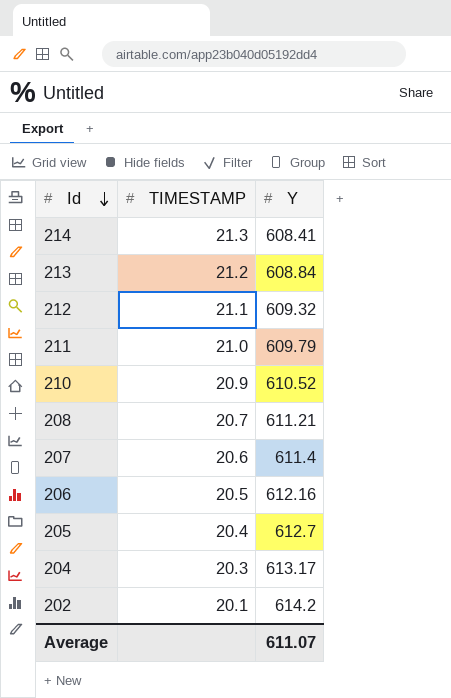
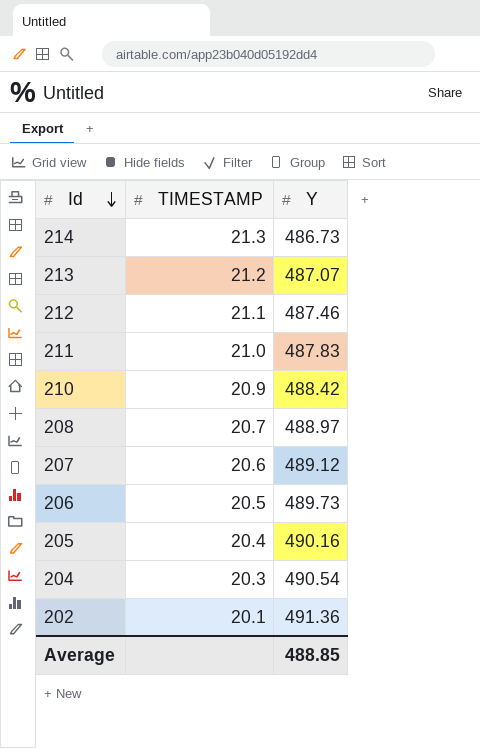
214 | Y: 608.41 -> 486.73
213 | Y: 608.84 -> 487.07
212 | Y: 609.32 -> 487.46
211 | Y: 609.79 -> 487.83
210 | Y: 610.52 -> 488.42
208 | Y: 611.21 -> 488.97
207 | Y: 611.4 -> 489.12
206 | Y: 612.16 -> 489.73
205 | Y: 612.7 -> 490.16
204 | Y: 613.17 -> 490.54
202 | Y: 614.2 -> 491.36
Average | Y: 611.07 -> 488.85

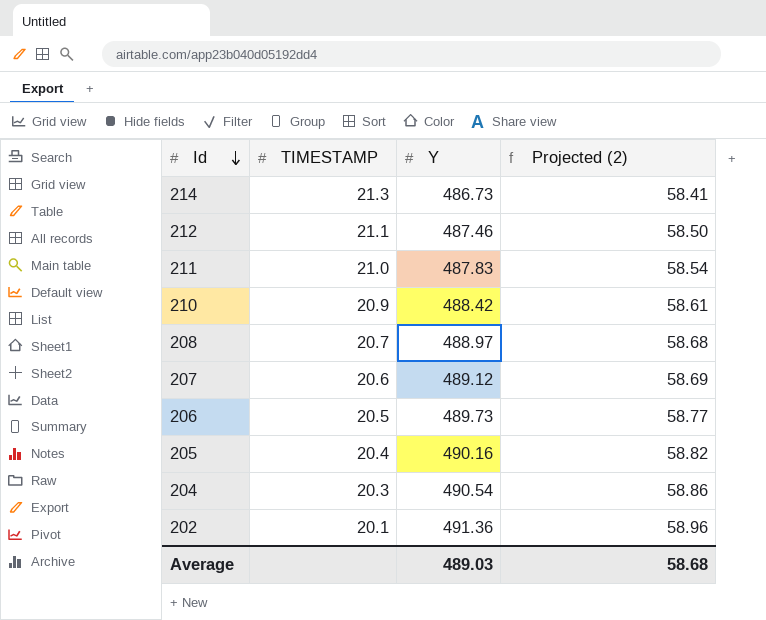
column Projected (2) | formula: none -> [Y] * 0.12
row 213: 21.2 | 487.07 -> none
Average | Y: 488.85 -> 489.03

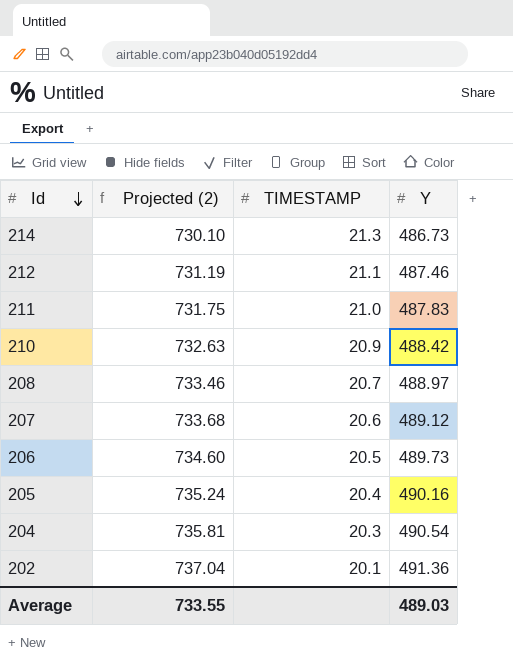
column Projected (2) | formula: [Y] * 0.12 -> [Y] * 1.5
column Projected (2) | position: 4 -> 2
Average | Projected (2): 58.68 -> 733.55

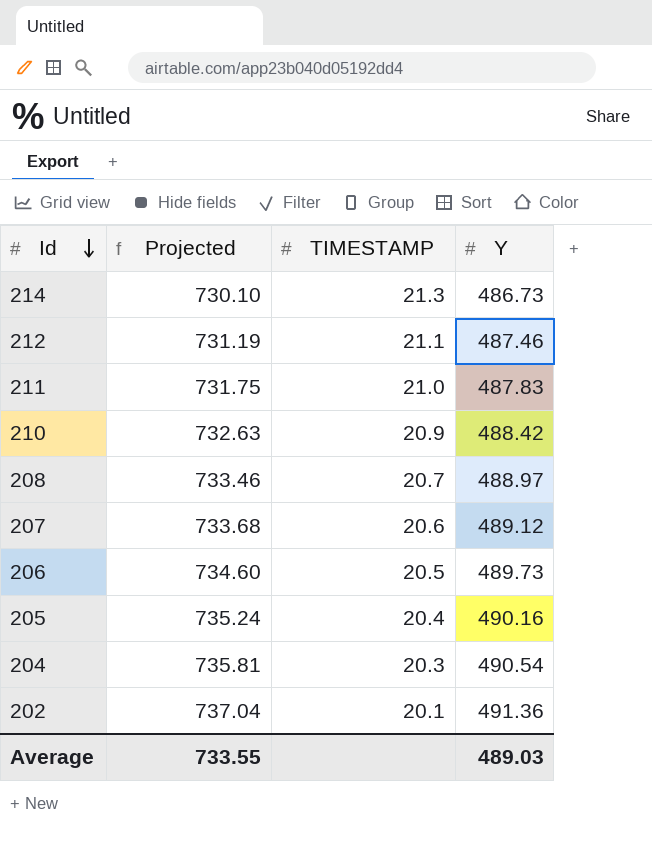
column name: Projected (2) -> Projected

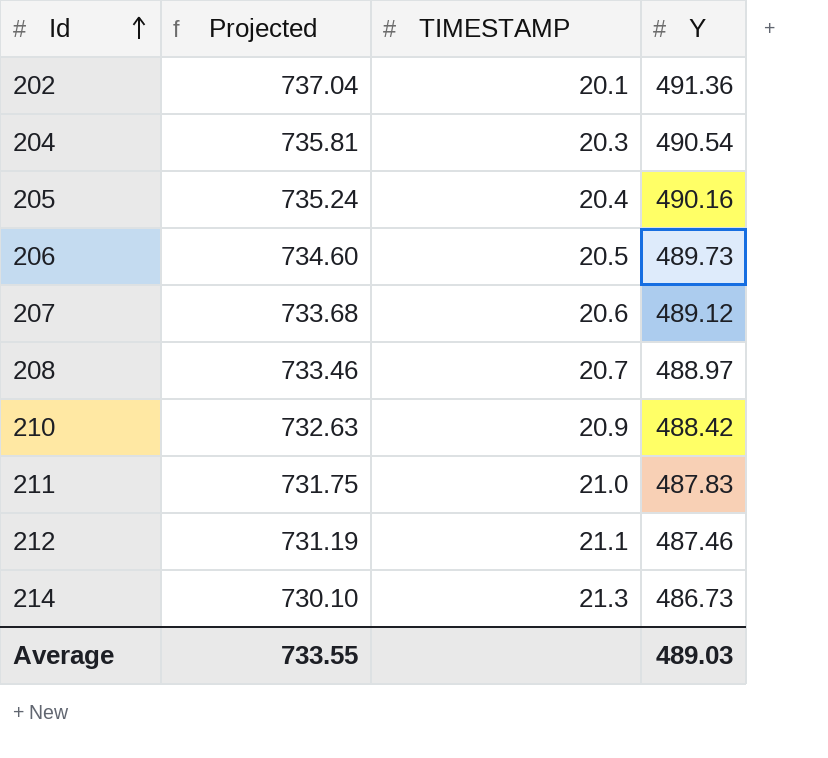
row order: Id descending -> Id ascending

